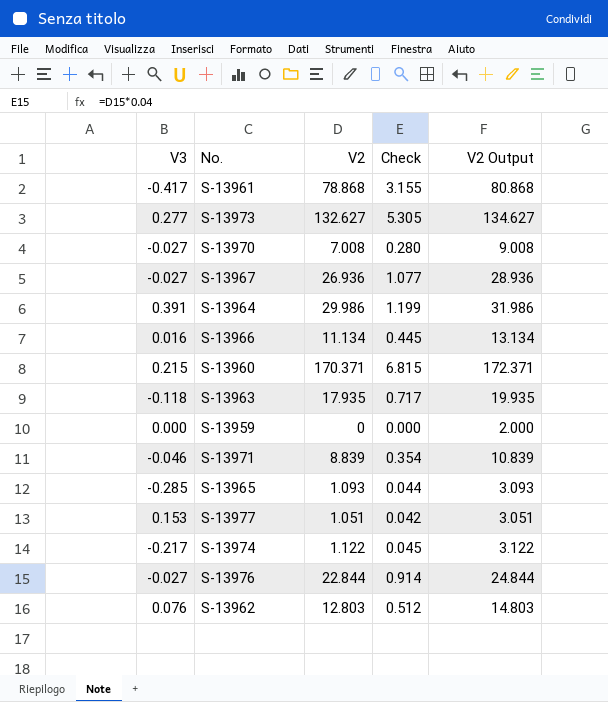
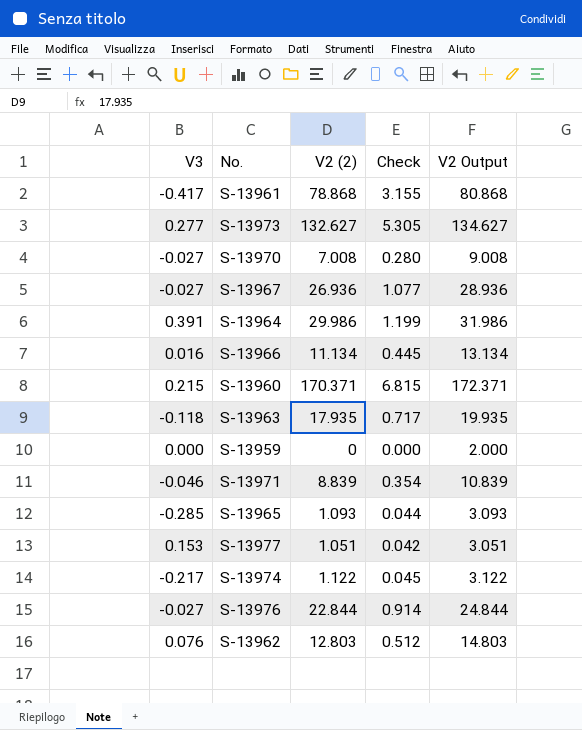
column name: V2 -> V2 (2)

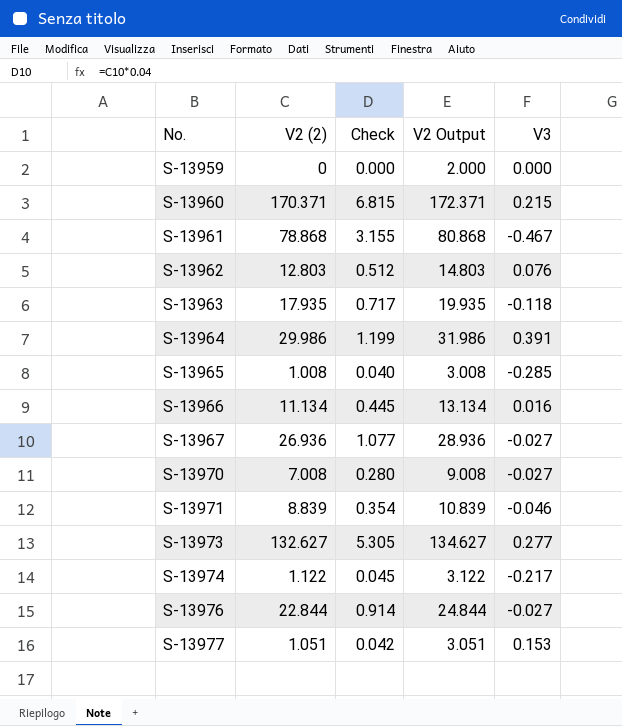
row order: none -> No. ascending
column V3 | position: 1 -> 5
S-13961 | V3: -0.417 -> -0.467
S-13965 | V2 (2): 1.093 -> 1.008
S-13965 | Check: 0.044 -> 0.040
S-13965 | V2 Output: 3.093 -> 3.008

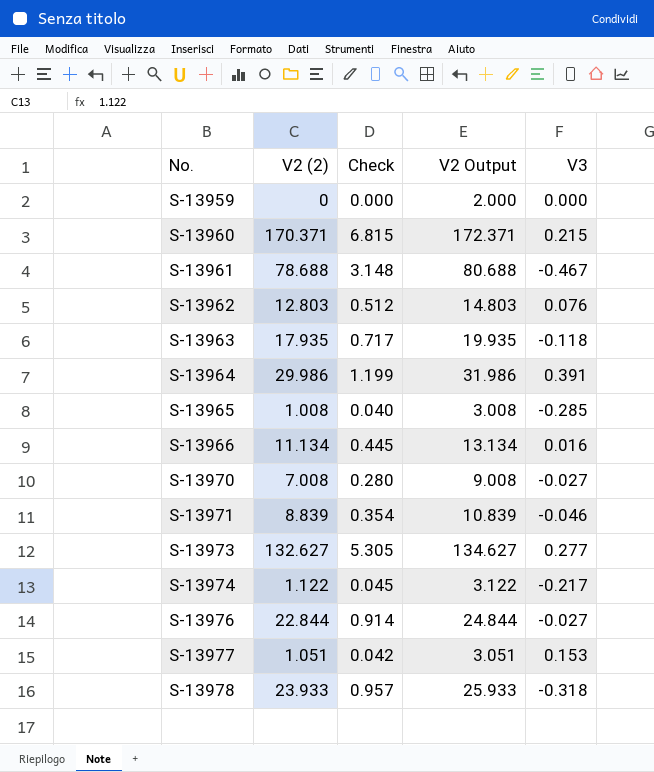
row S-13967: 26.936 | 1.077 | 28.936 | -0.027 -> none
S-13961 | V2 (2): 78.868 -> 78.688
S-13961 | Check: 3.155 -> 3.148
S-13961 | V2 Output: 80.868 -> 80.688
row S-13978: none -> 23.933 | 0.957 | 25.933 | -0.318

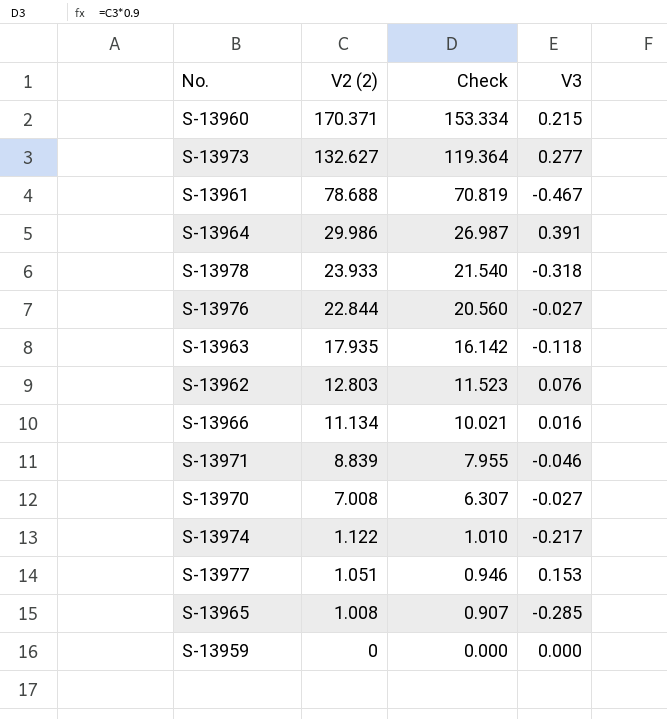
row order: No. ascending -> V2 (2) descending
column V2 Output | formula: [V2 (2)] + 2 -> none
column Check | formula: [V2 (2)] * 0.04 -> [V2 (2)] * 0.9

